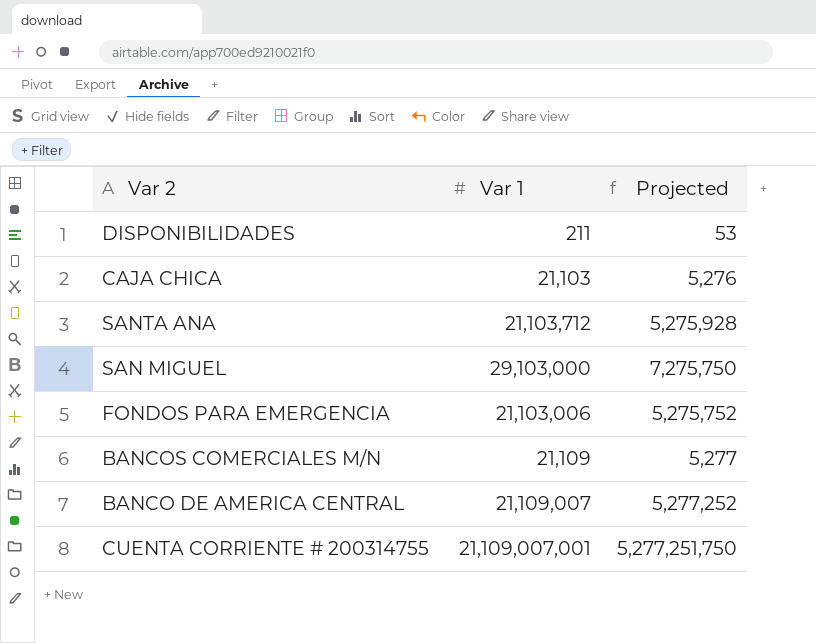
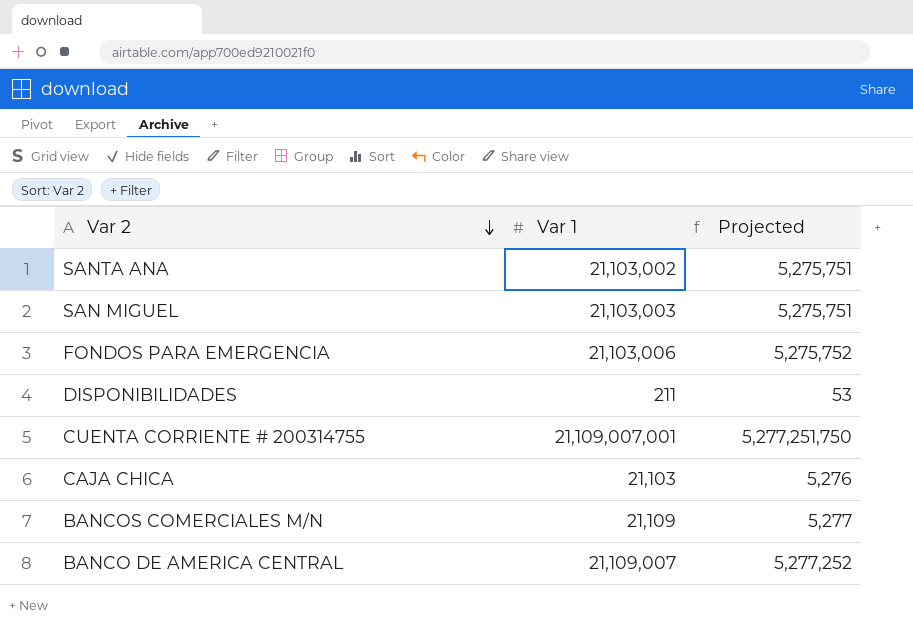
row order: none -> Var 2 descending
SANTA ANA | Var 1: 21,103,712 -> 21,103,002
SANTA ANA | Projected: 5,275,928 -> 5,275,751
SAN MIGUEL | Var 1: 29,103,000 -> 21,103,003
SAN MIGUEL | Projected: 7,275,750 -> 5,275,751

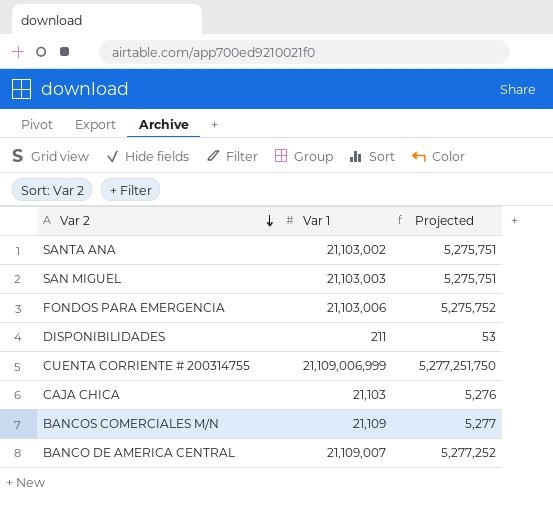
CUENTA CORRIENTE # 200314755 | Var 1: 21,109,007,001 -> 21,109,006,999

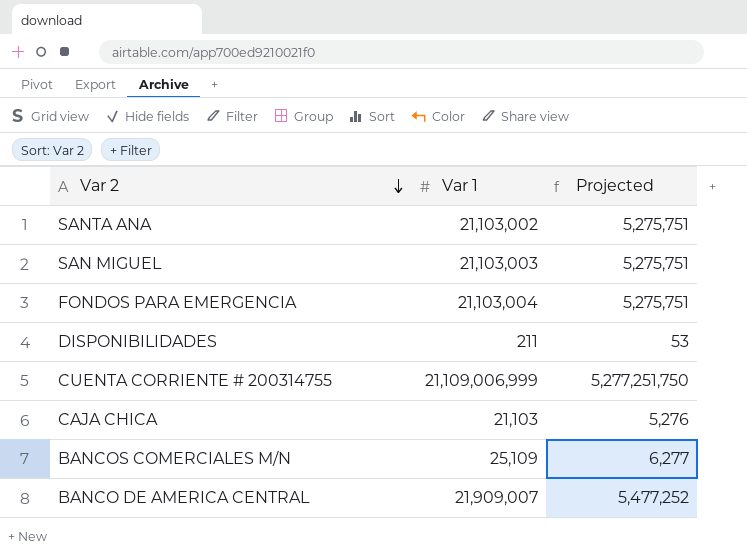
FONDOS PARA EMERGENCIA | Var 1: 21,103,006 -> 21,103,004
FONDOS PARA EMERGENCIA | Projected: 5,275,752 -> 5,275,751
BANCOS COMERCIALES M/N | Var 1: 21,109 -> 25,109
BANCOS COMERCIALES M/N | Projected: 5,277 -> 6,277
BANCO DE AMERICA CENTRAL | Var 1: 21,109,007 -> 21,909,007
BANCO DE AMERICA CENTRAL | Projected: 5,277,252 -> 5,477,252

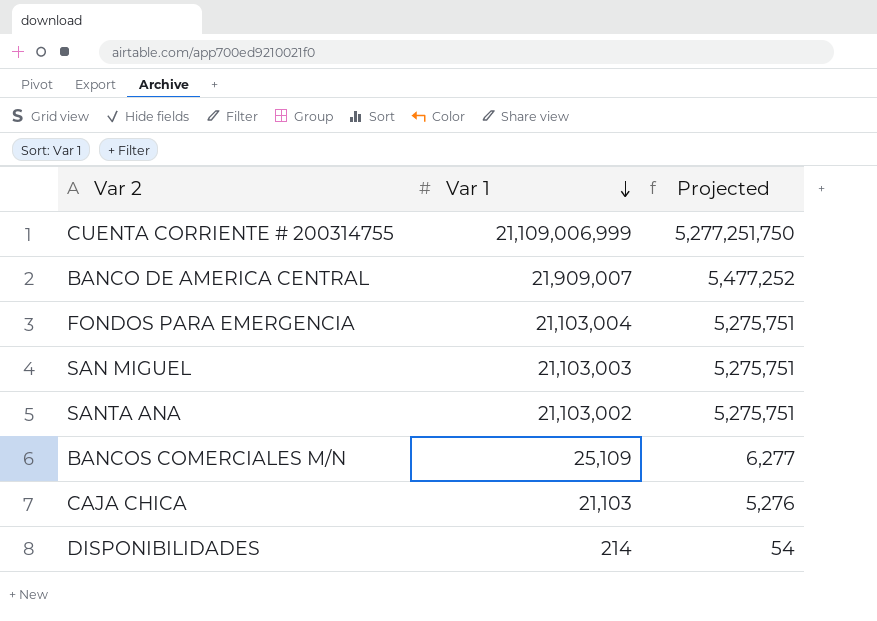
row order: Var 2 descending -> Var 1 descending
DISPONIBILIDADES | Var 1: 211 -> 214
DISPONIBILIDADES | Projected: 53 -> 54

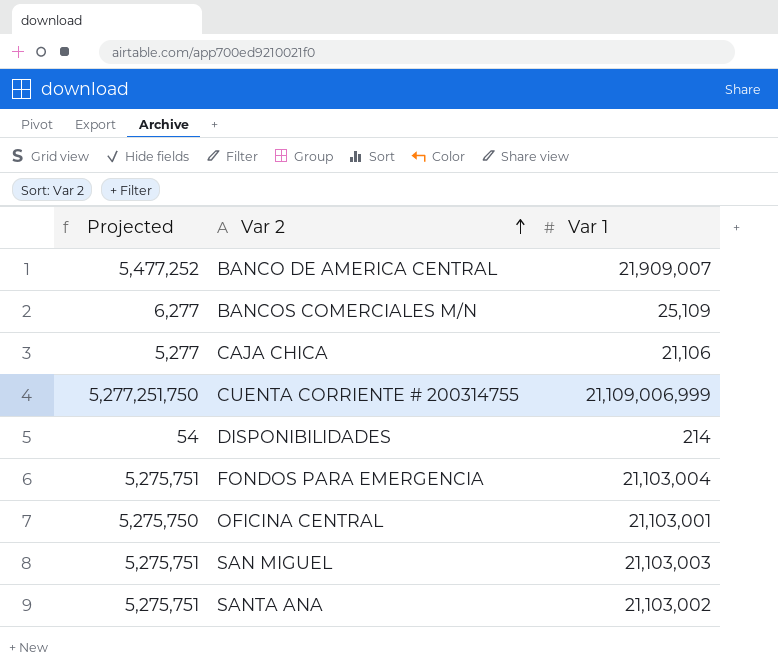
row order: Var 1 descending -> Var 2 ascending
column Projected | position: 3 -> 1
CAJA CHICA | Projected: 5,276 -> 5,277
CAJA CHICA | Var 1: 21,103 -> 21,106
row OFICINA CENTRAL: none -> 5,275,750 | 21,103,001

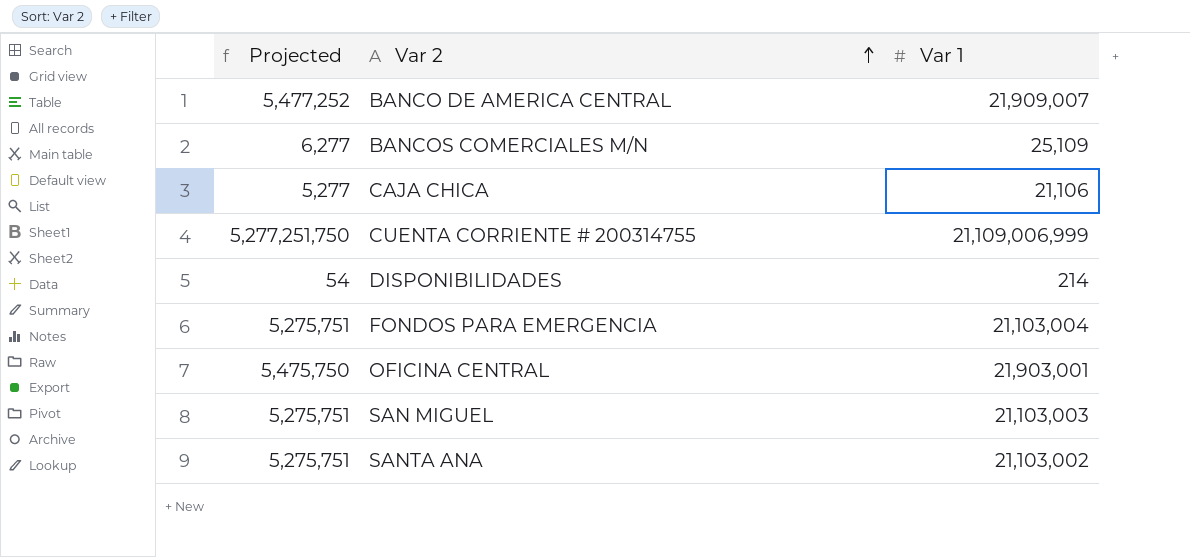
OFICINA CENTRAL | Projected: 5,275,750 -> 5,475,750
OFICINA CENTRAL | Var 1: 21,103,001 -> 21,903,001

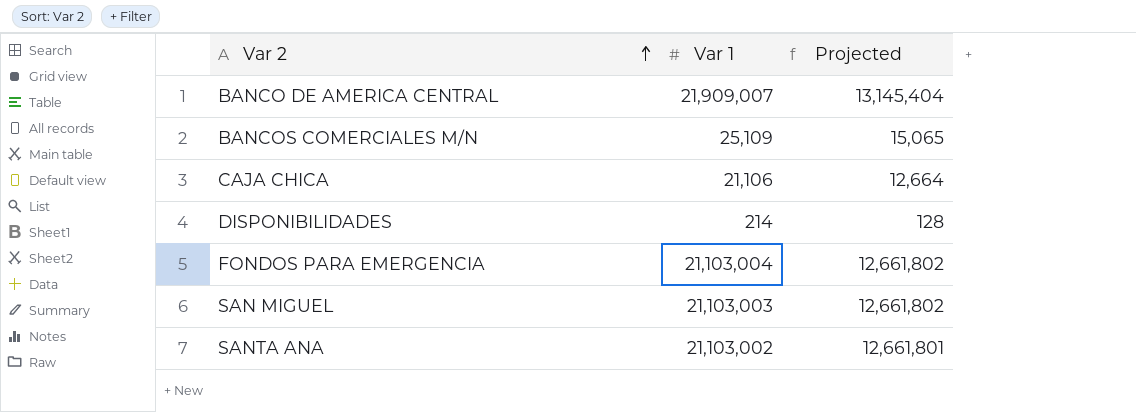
column Projected | formula: [Var 1] * 0.25 -> [Var 1] * 0.6
column Projected | position: 1 -> 3
row CUENTA CORRIENTE # 200314755: 5,277,251,750 | 21,109,006,999 -> none
row OFICINA CENTRAL: 5,475,750 | 21,903,001 -> none

